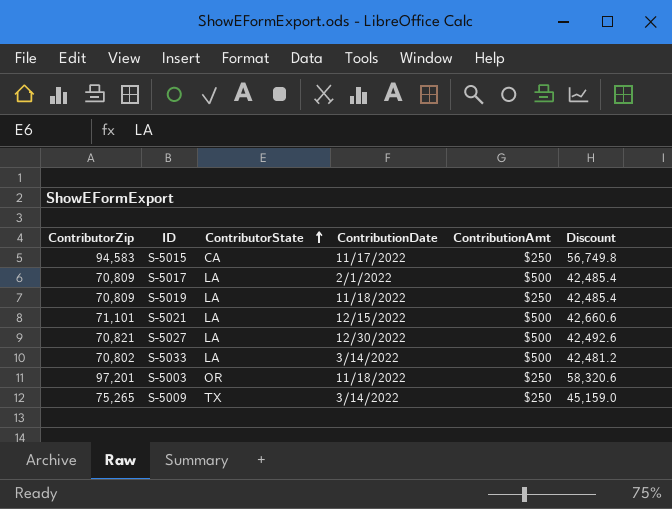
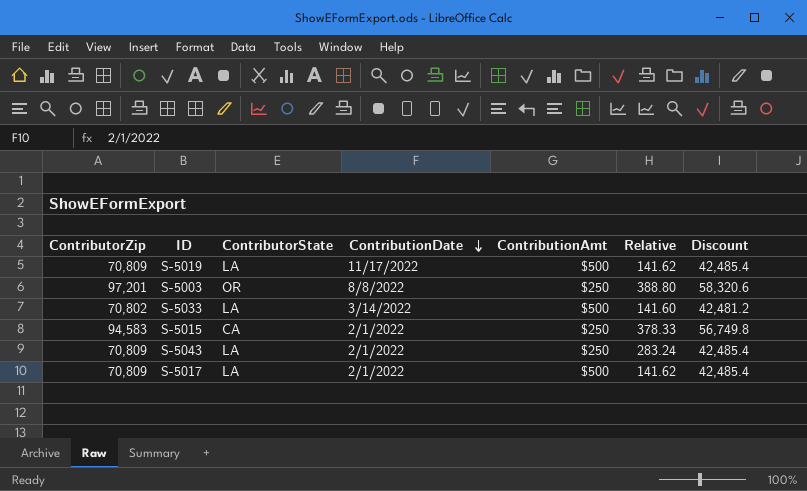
row order: ContributorState ascending -> ContributionDate descending
column Relative | formula: none -> [ContributorZip] / [ContributionAmt]
row S-5021: 71,101 | LA | 12/15/2022 | $500 | 42,660.6 -> none
row S-5027: 70,821 | LA | 12/30/2022 | $500 | 42,492.6 -> none
row S-5009: 75,265 | TX | 3/14/2022 | $250 | 45,159.0 -> none
S-5019 | ContributionDate: 11/18/2022 -> 11/17/2022
S-5019 | ContributionAmt: $250 -> $500
S-5003 | ContributionDate: 11/18/2022 -> 8/8/2022
S-5015 | ContributionDate: 11/17/2022 -> 2/1/2022
row S-5043: none -> 70,809 | LA | 2/1/2022 | $250 | 283.24 | 42,485.4

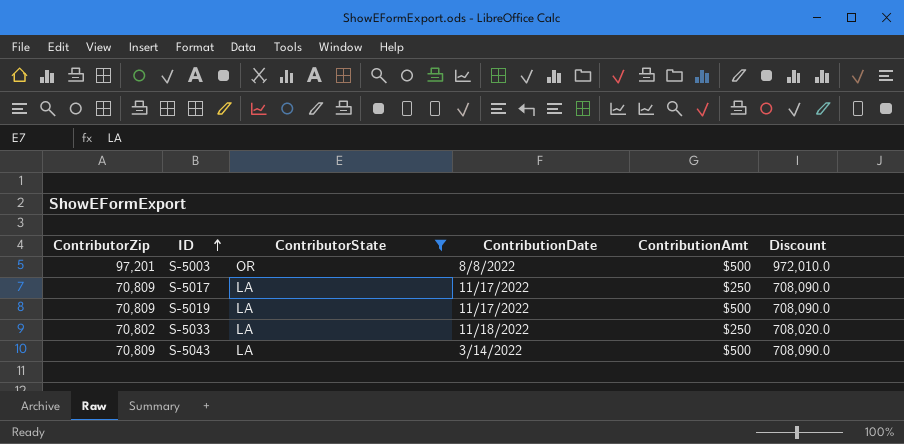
filter: none -> ContributorState != CA
row order: ContributionDate descending -> ID ascending
column Relative | formula: [ContributorZip] / [ContributionAmt] -> none
column Discount | formula: [ContributorZip] * 0.6 -> [ContributorZip] * 10
S-5003 | ContributionAmt: $250 -> $500
S-5017 | ContributionDate: 2/1/2022 -> 11/17/2022
S-5017 | ContributionAmt: $500 -> $250
S-5033 | ContributionDate: 3/14/2022 -> 11/18/2022
S-5033 | ContributionAmt: $500 -> $250
S-5043 | ContributionDate: 2/1/2022 -> 3/14/2022
S-5043 | ContributionAmt: $250 -> $500

